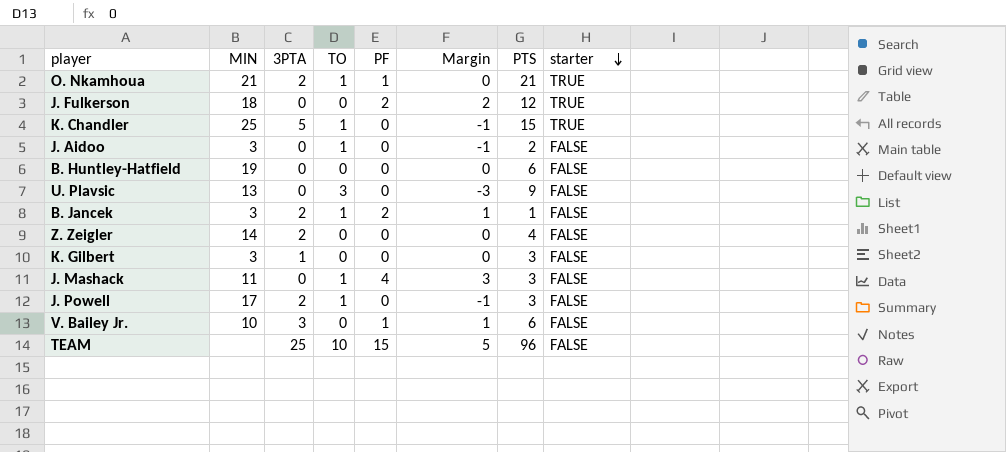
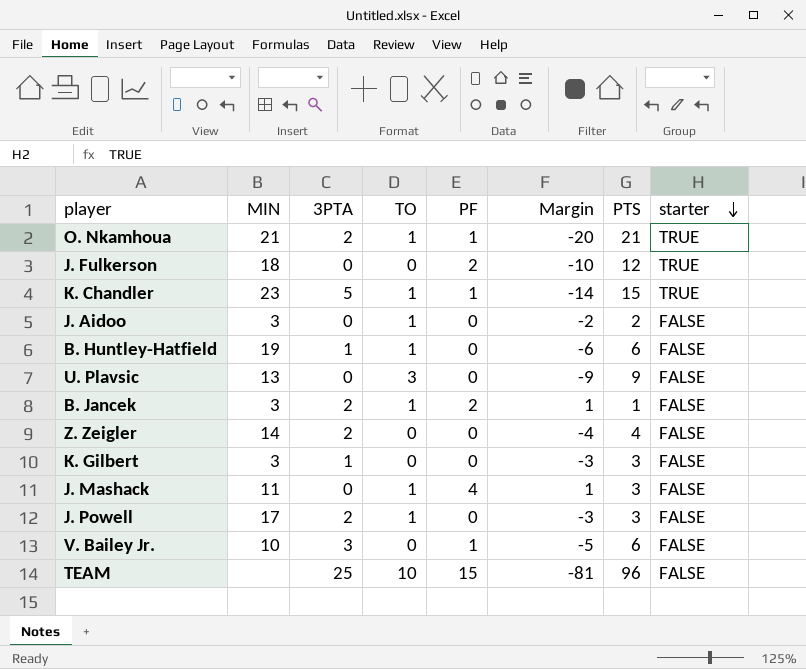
column Margin | formula: [PF] - [TO] -> [PF] - [PTS]
K. Chandler | MIN: 25 -> 23
K. Chandler | PF: 0 -> 1
B. Huntley-Hatfield | 3PTA: 0 -> 1
B. Huntley-Hatfield | TO: 0 -> 1

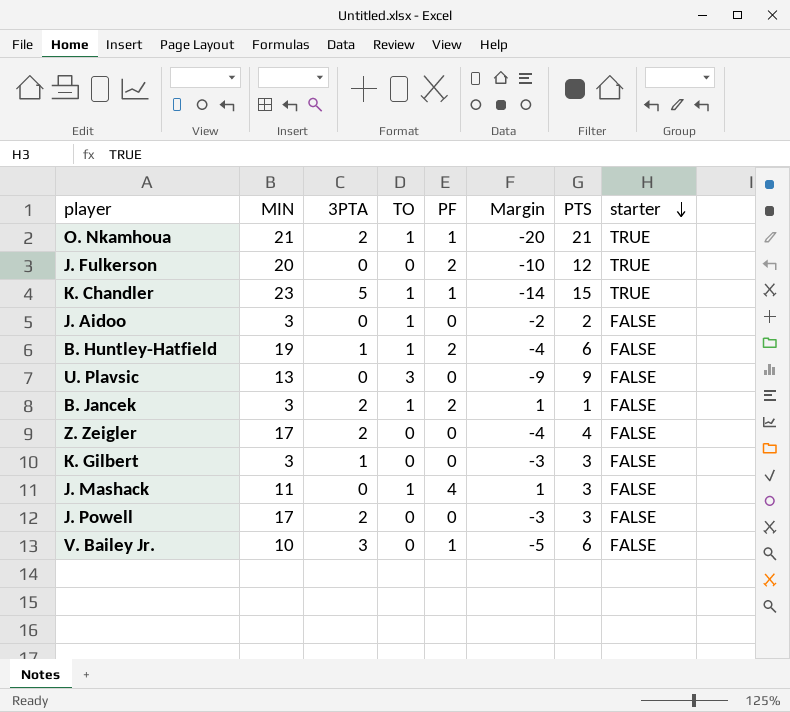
row TEAM: none | 25 | 10 | 15 | -81 | 96 | FALSE -> none
J. Fulkerson | MIN: 18 -> 20
B. Huntley-Hatfield | PF: 0 -> 2
B. Huntley-Hatfield | Margin: -6 -> -4
Z. Zeigler | MIN: 14 -> 17
J. Powell | TO: 1 -> 0

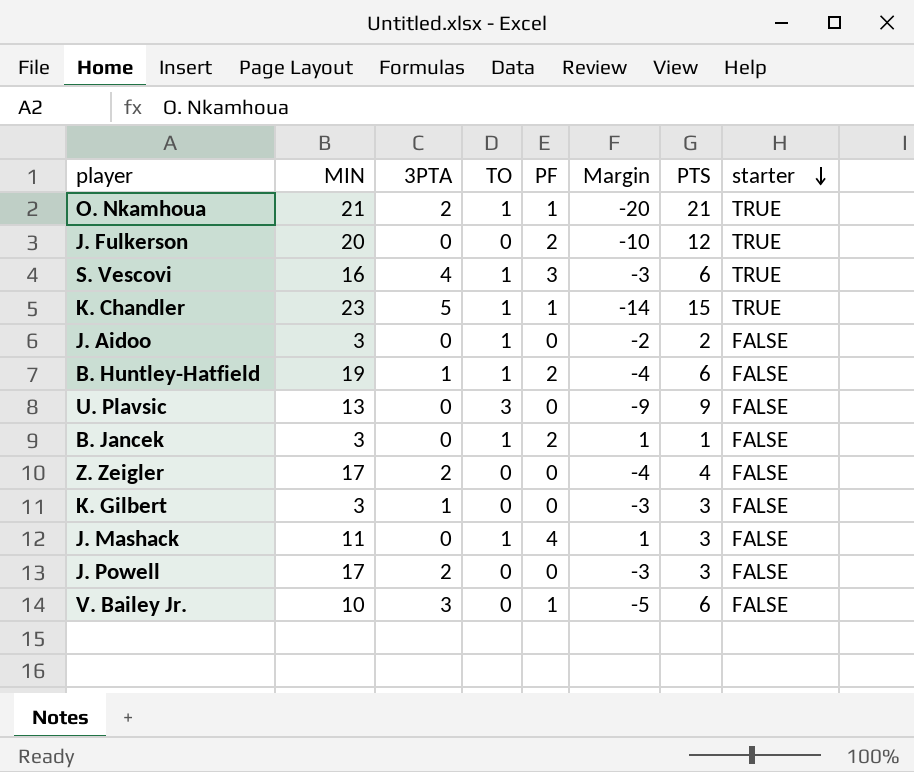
row S. Vescovi: none -> 16 | 4 | 1 | 3 | -3 | 6 | TRUE
B. Jancek | 3PTA: 2 -> 0

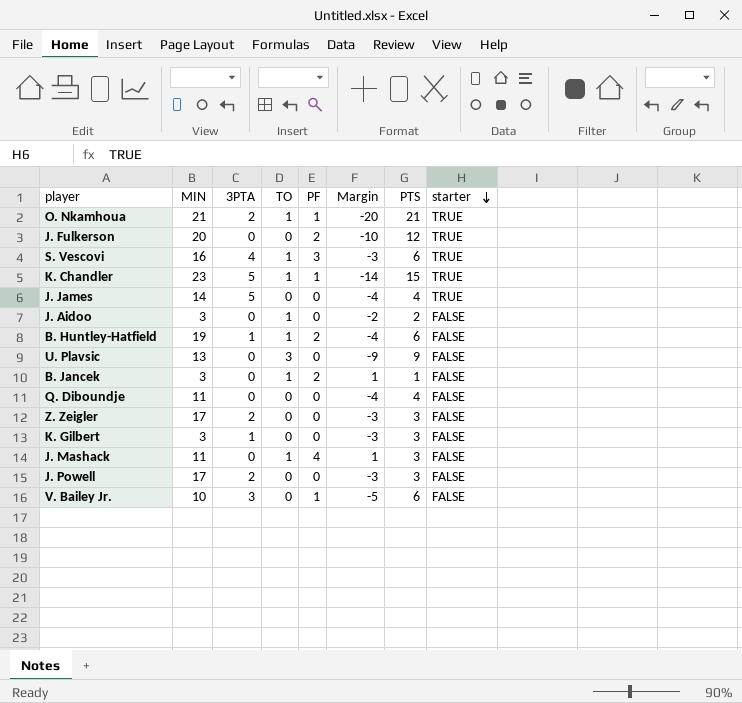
row J. James: none -> 14 | 5 | 0 | 0 | -4 | 4 | TRUE
row Q. Diboundje: none -> 11 | 0 | 0 | 0 | -4 | 4 | FALSE
Z. Zeigler | Margin: -4 -> -3
Z. Zeigler | PTS: 4 -> 3

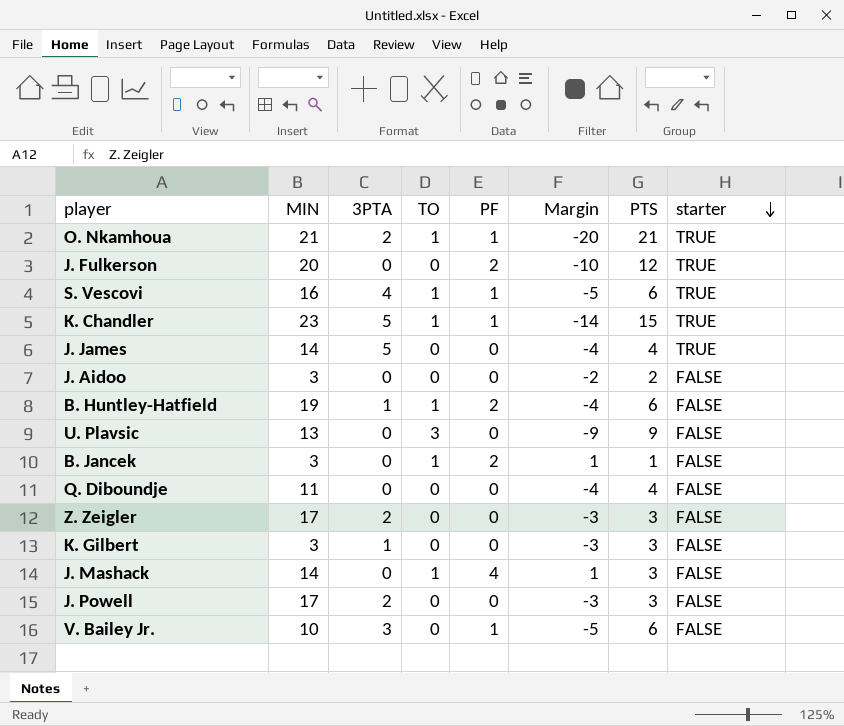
S. Vescovi | PF: 3 -> 1
S. Vescovi | Margin: -3 -> -5
J. Aidoo | TO: 1 -> 0
J. Mashack | MIN: 11 -> 14

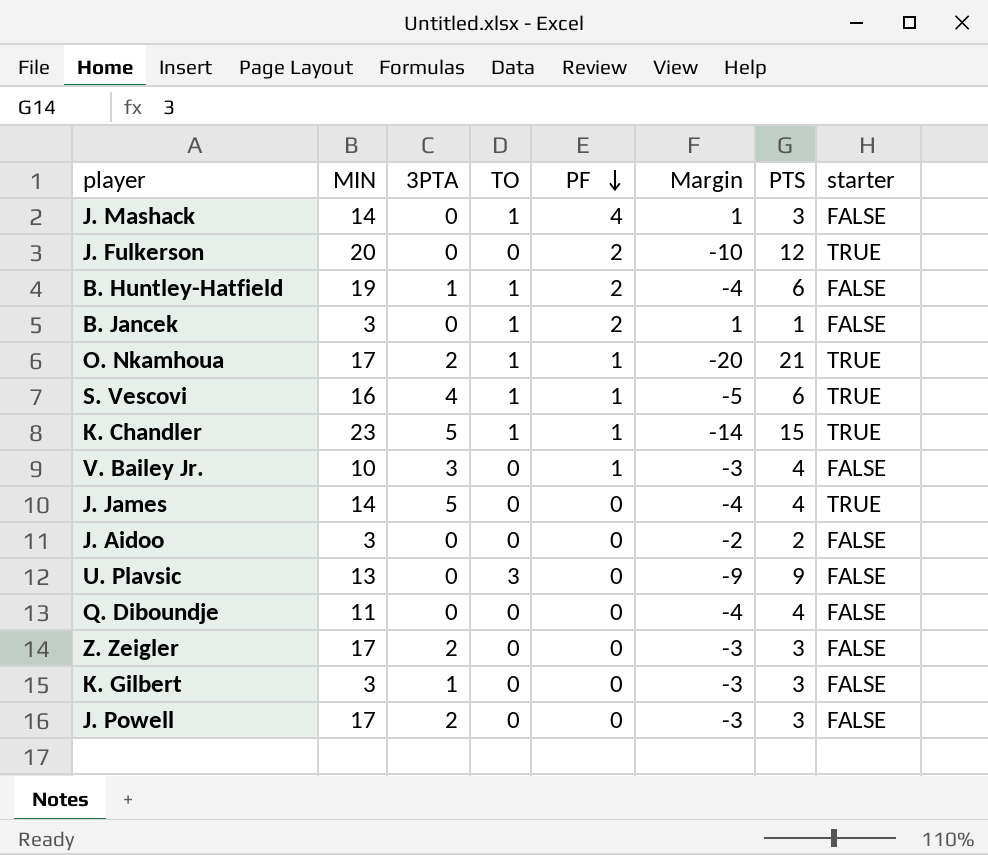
row order: starter descending -> PF descending
O. Nkamhoua | MIN: 21 -> 17
V. Bailey Jr. | Margin: -5 -> -3
V. Bailey Jr. | PTS: 6 -> 4

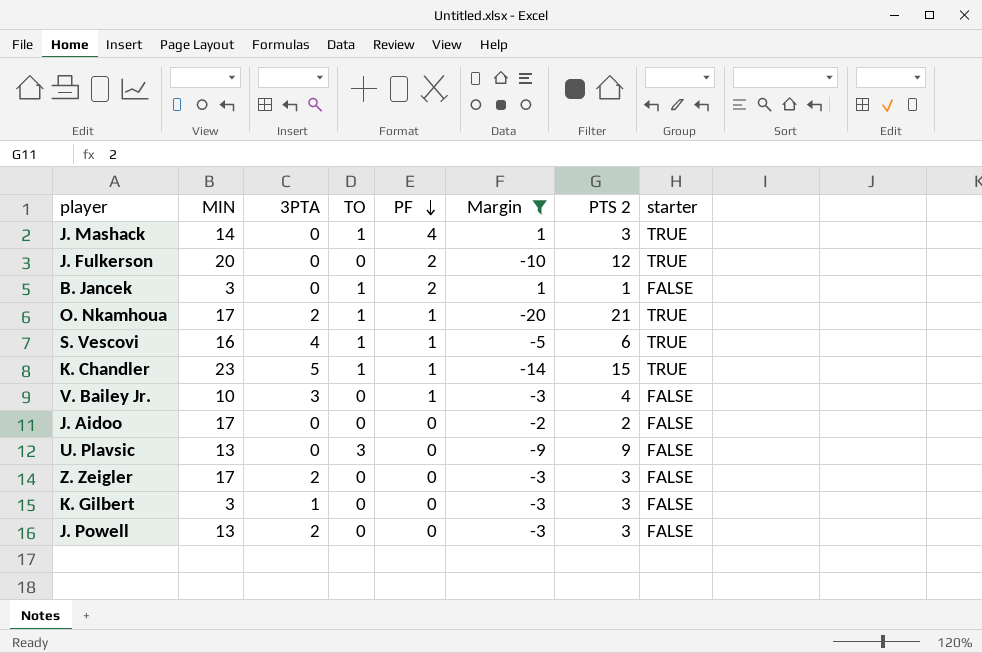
filter: none -> Margin != -4
column name: PTS -> PTS 2
J. Mashack | starter: FALSE -> TRUE
J. Aidoo | MIN: 3 -> 17
J. Powell | MIN: 17 -> 13

